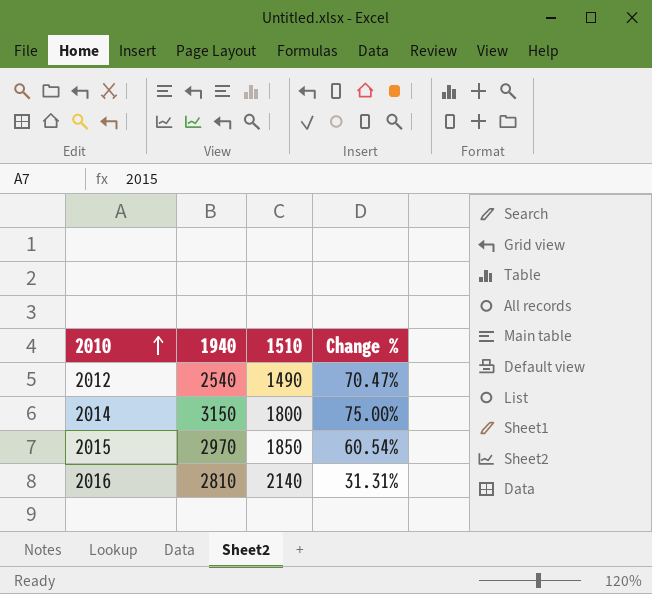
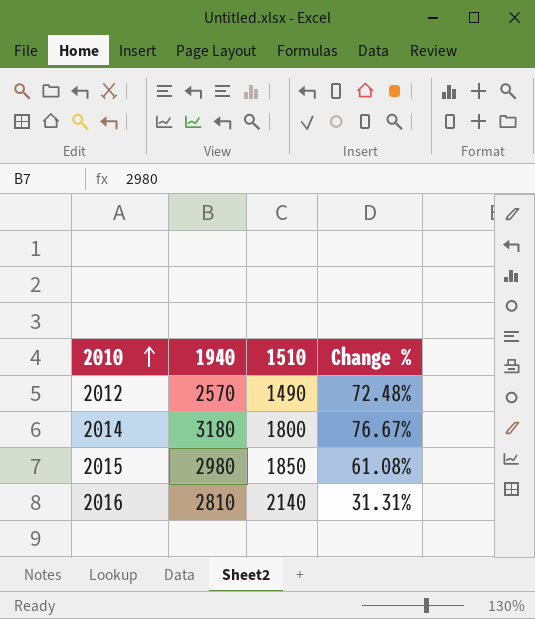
2012 | 1940: 2540 -> 2570
2012 | Change %: 70.47% -> 72.48%
2014 | 1940: 3150 -> 3180
2014 | Change %: 75.00% -> 76.67%
2015 | 1940: 2970 -> 2980
2015 | Change %: 60.54% -> 61.08%

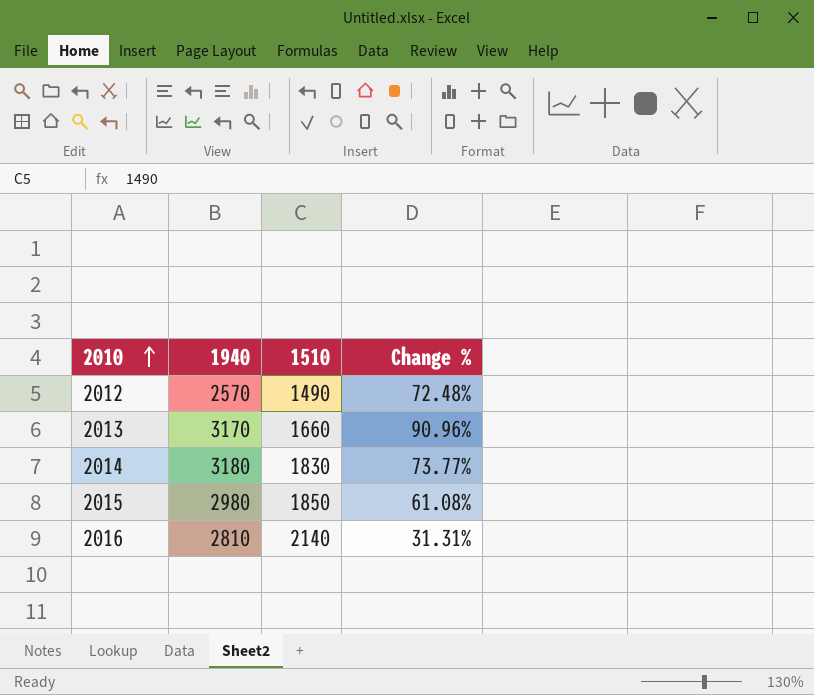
row 2013: none -> 3170 | 1660 | 90.96%
2014 | 1510: 1800 -> 1830
2014 | Change %: 76.67% -> 73.77%

